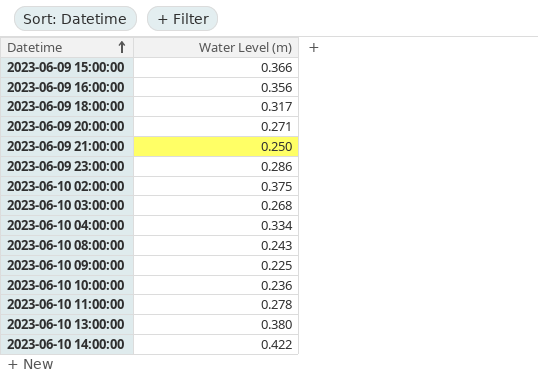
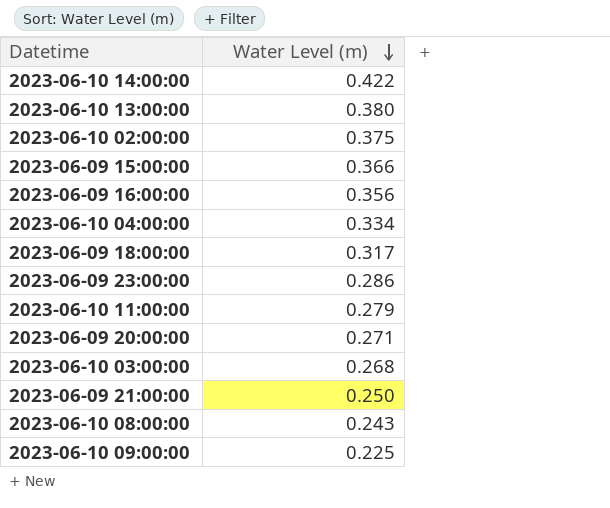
row order: Datetime ascending -> Water Level (m) descending
row 2023-06-10 10:00:00: 0.236 -> none
2023-06-10 11:00:00 | Water Level (m): 0.278 -> 0.279

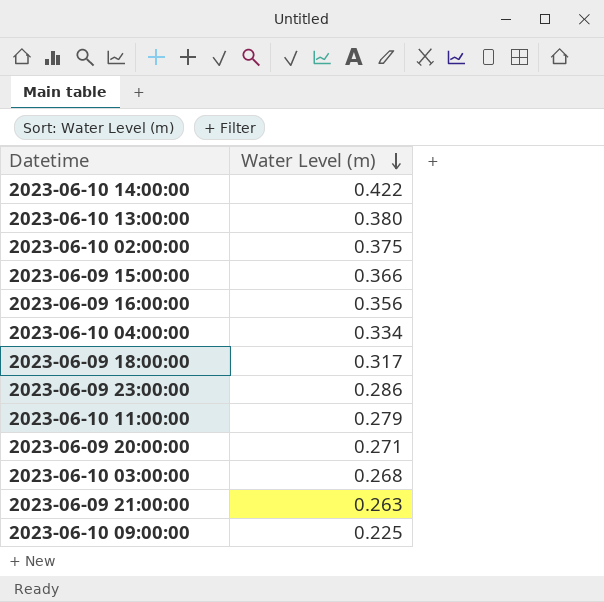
row 2023-06-10 08:00:00: 0.243 -> none
2023-06-09 21:00:00 | Water Level (m): 0.250 -> 0.263

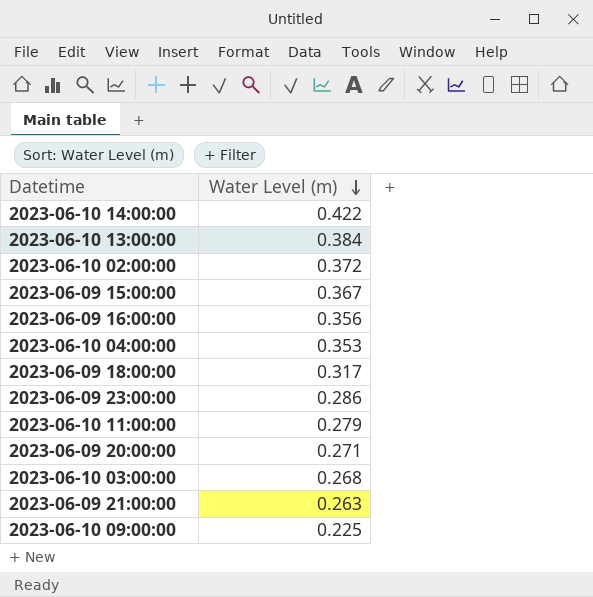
2023-06-10 13:00:00 | Water Level (m): 0.380 -> 0.384
2023-06-10 02:00:00 | Water Level (m): 0.375 -> 0.372
2023-06-09 15:00:00 | Water Level (m): 0.366 -> 0.367
2023-06-10 04:00:00 | Water Level (m): 0.334 -> 0.353

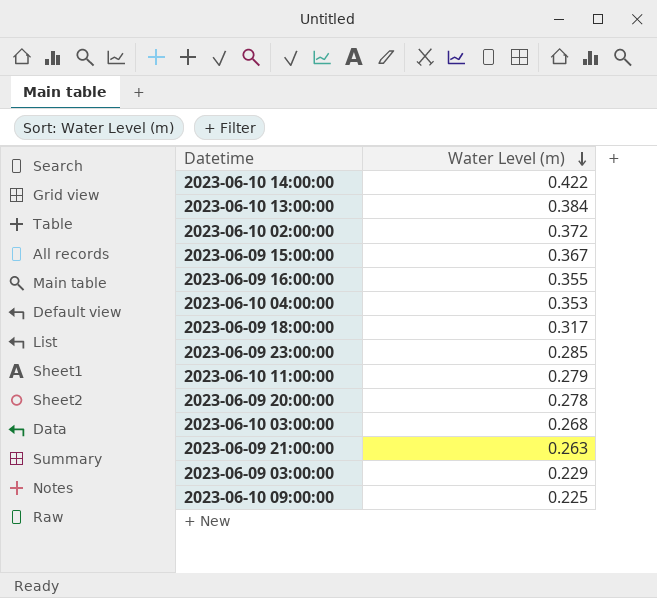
2023-06-09 16:00:00 | Water Level (m): 0.356 -> 0.355
2023-06-09 23:00:00 | Water Level (m): 0.286 -> 0.285
2023-06-09 20:00:00 | Water Level (m): 0.271 -> 0.278
row 2023-06-09 03:00:00: none -> 0.229

